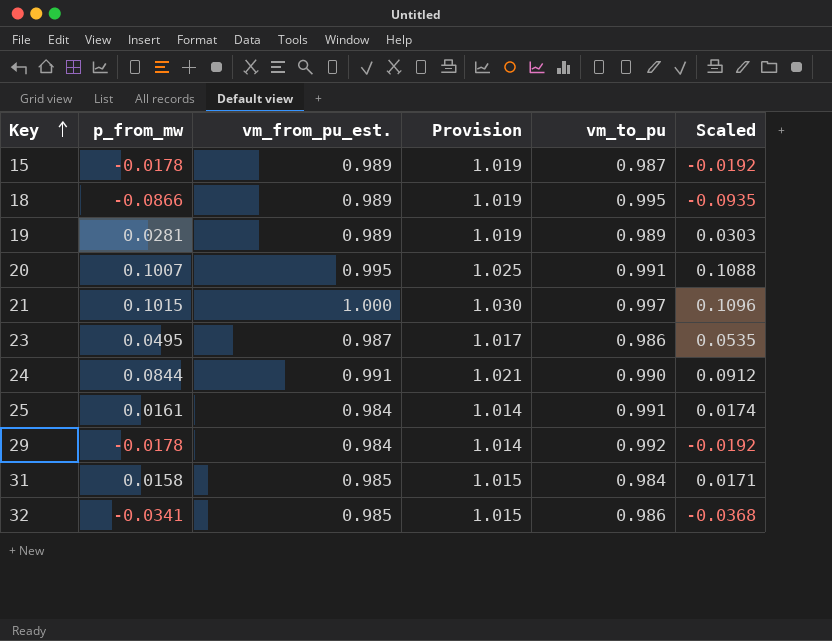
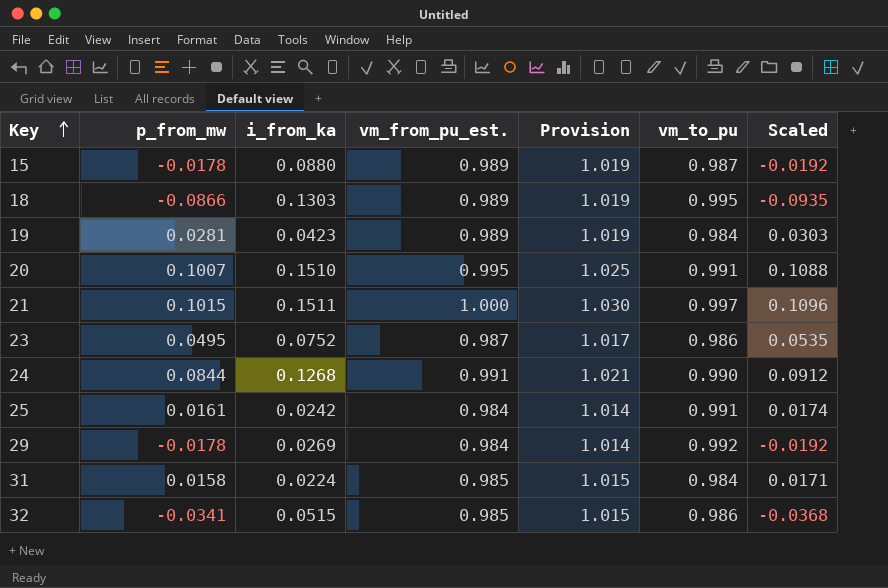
column i_from_ka | position: none -> 3
19 | vm_to_pu: 0.989 -> 0.984

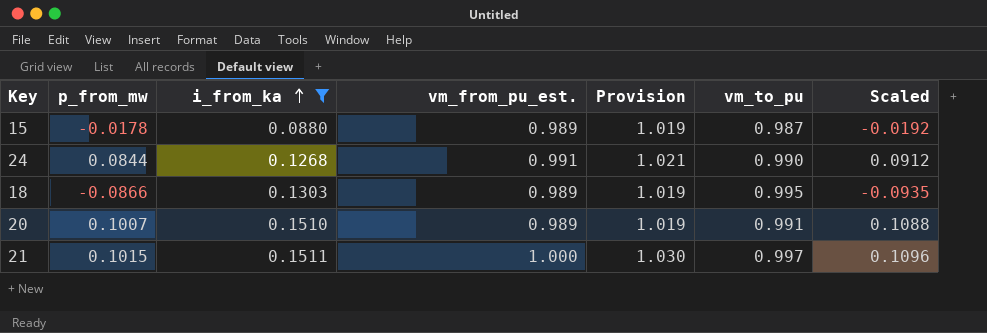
filter: none -> i_from_ka >= 0.0880
row order: Key ascending -> i_from_ka ascending
20 | vm_from_pu_est.: 0.995 -> 0.989
20 | Provision: 1.025 -> 1.019

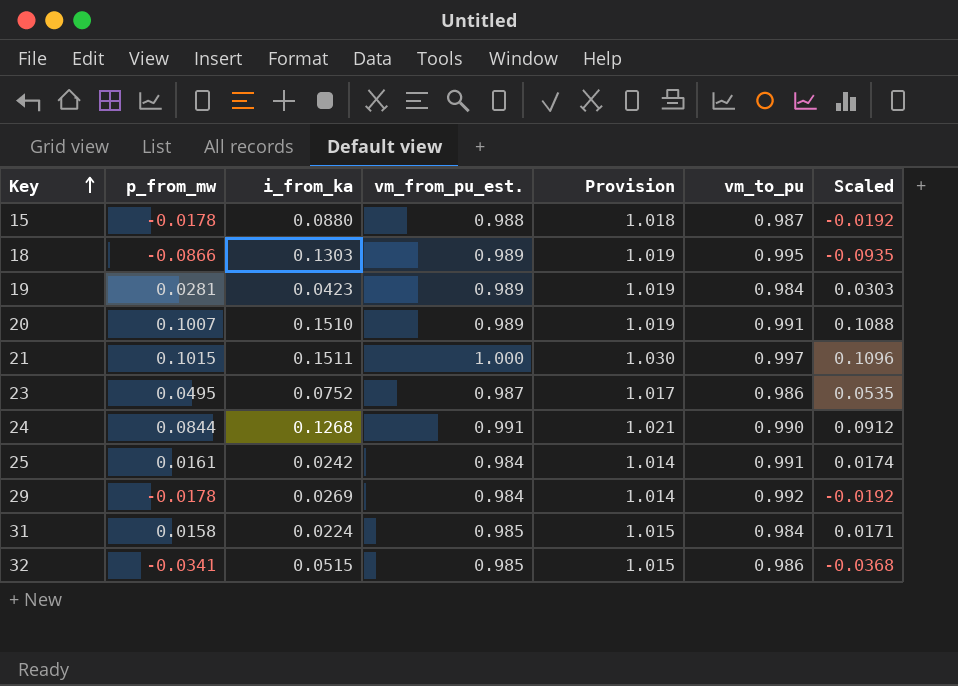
filter: i_from_ka >= 0.0880 -> none
row order: i_from_ka ascending -> Key ascending
15 | vm_from_pu_est.: 0.989 -> 0.988
15 | Provision: 1.019 -> 1.018

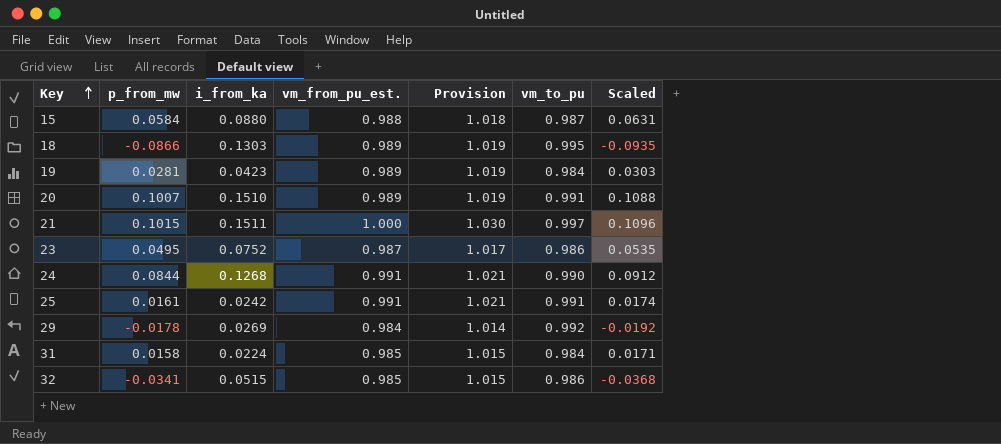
15 | p_from_mw: -0.0178 -> 0.0584
15 | Scaled: -0.0192 -> 0.0631
25 | vm_from_pu_est.: 0.984 -> 0.991
25 | Provision: 1.014 -> 1.021

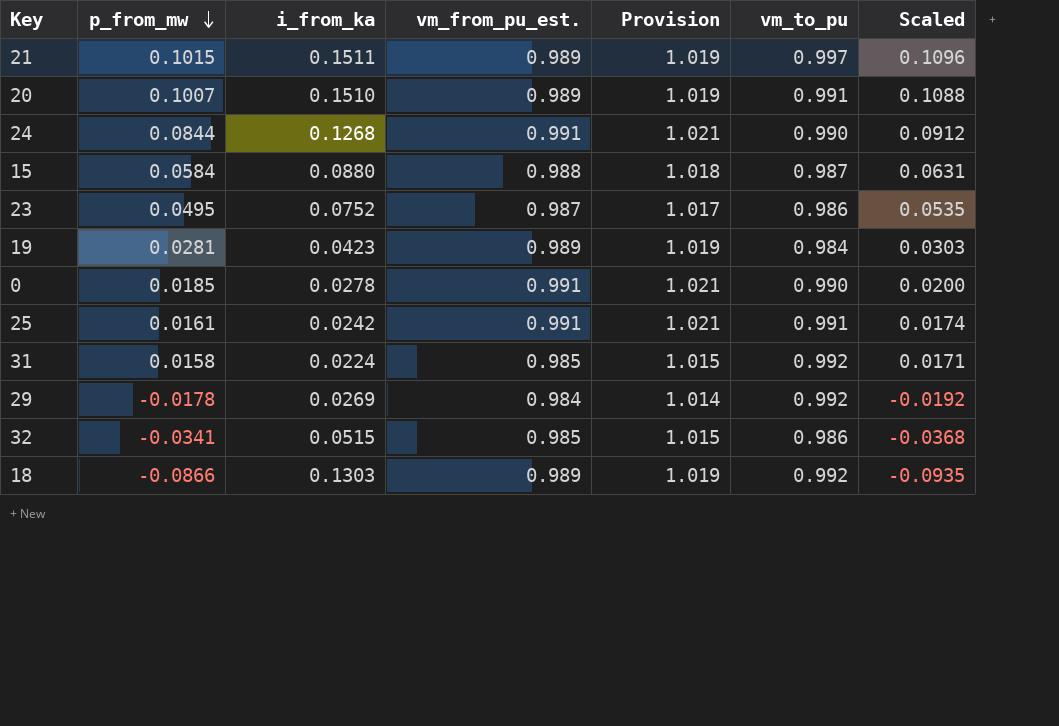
row order: Key ascending -> p_from_mw descending
21 | vm_from_pu_est.: 1.000 -> 0.989
21 | Provision: 1.030 -> 1.019
row 0: none -> 0.0185 | 0.0278 | 0.991 | 1.021 | 0.990 | 0.0200
31 | vm_to_pu: 0.984 -> 0.992
18 | vm_to_pu: 0.995 -> 0.992

